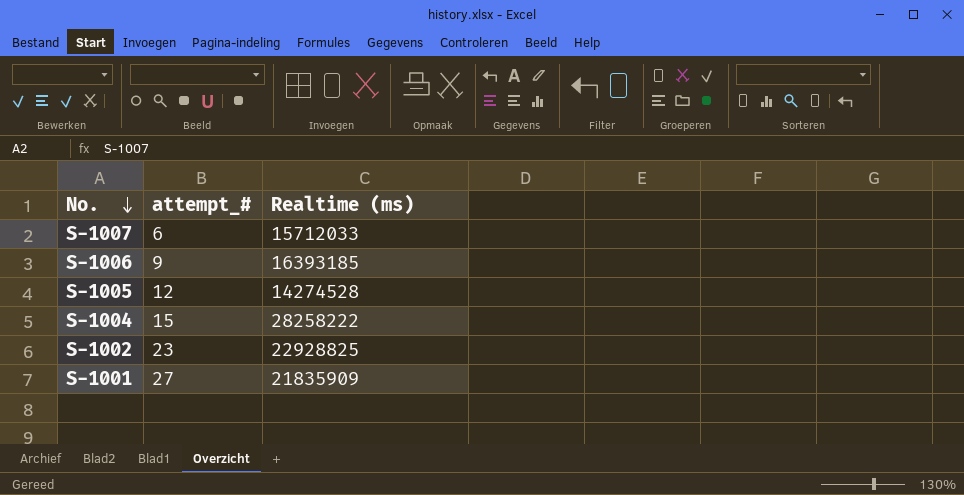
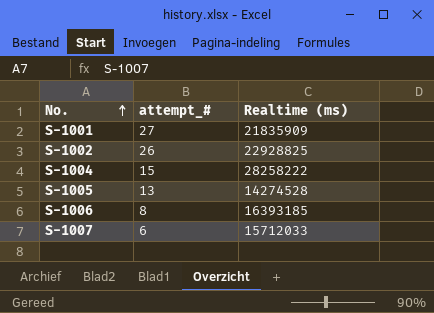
row order: No. descending -> No. ascending
S-1002 | attempt_#: 23 -> 26
S-1005 | attempt_#: 12 -> 13
S-1006 | attempt_#: 9 -> 8

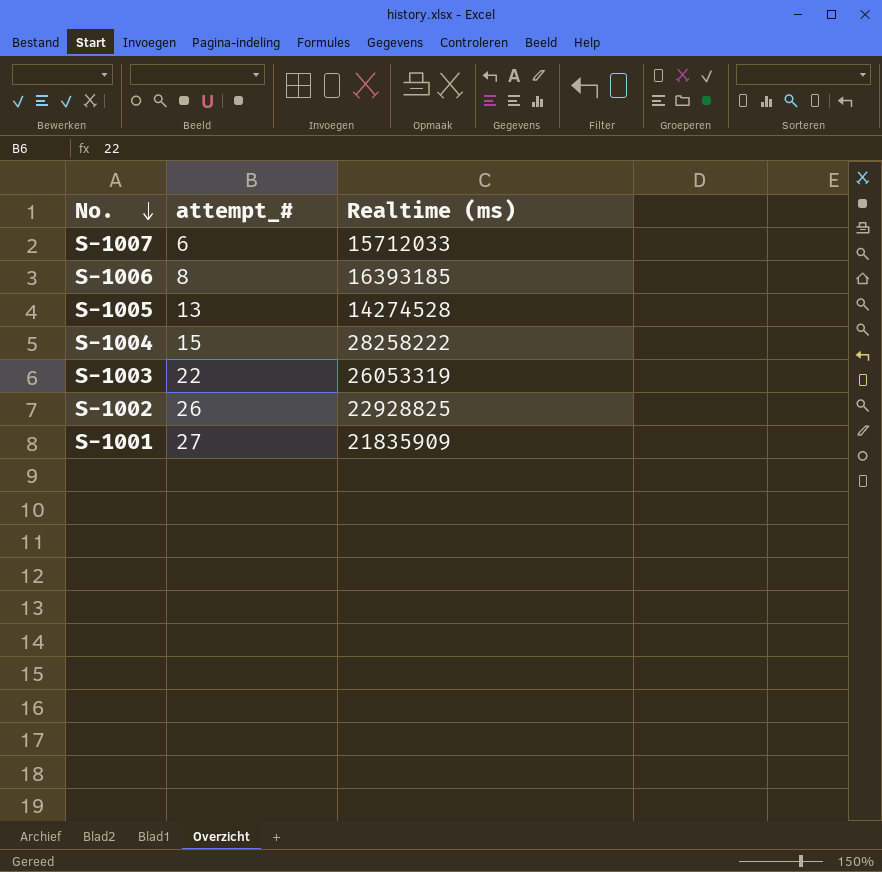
row order: No. ascending -> No. descending
row S-1003: none -> 22 | 26053319

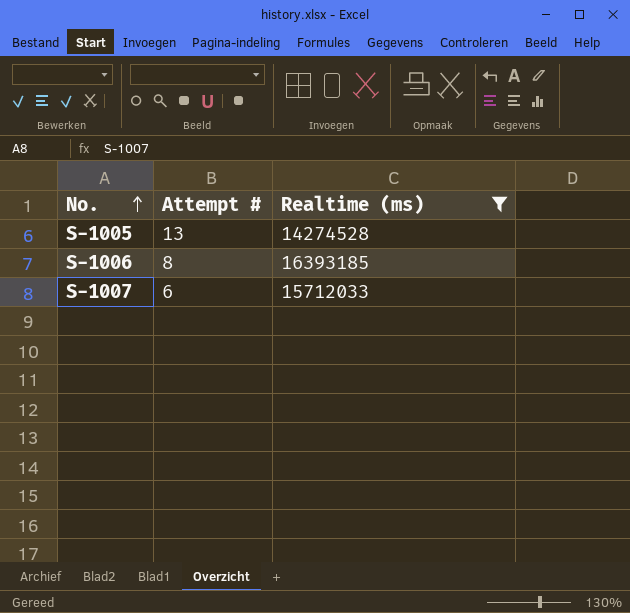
filter: none -> Realtime (ms) <= 16393185
row order: No. descending -> No. ascending
column name: attempt_# -> Attempt #

